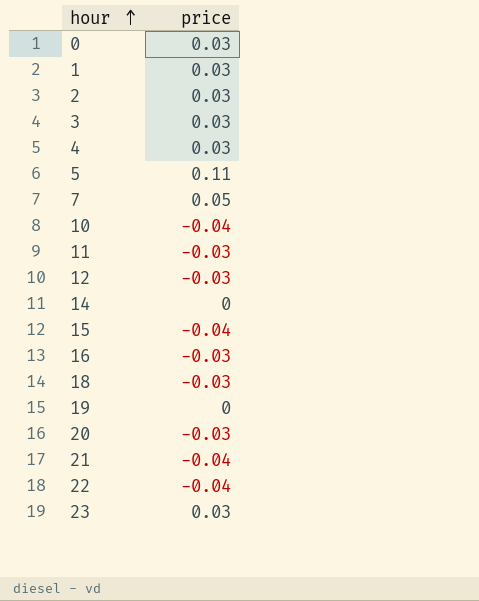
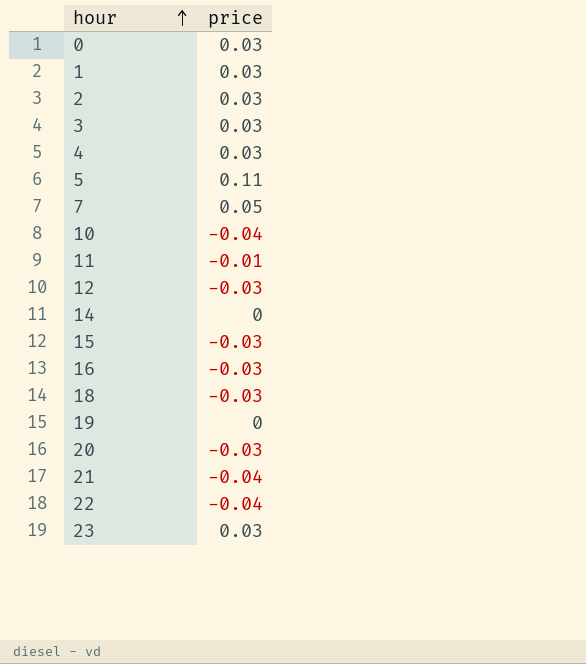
11 | price: -0.03 -> -0.01
15 | price: -0.04 -> -0.03

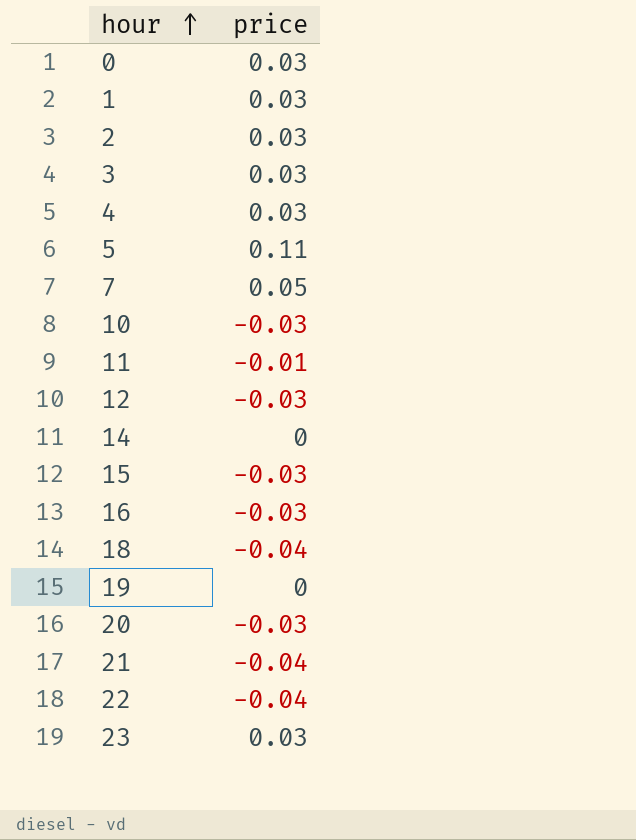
10 | price: -0.04 -> -0.03
18 | price: -0.03 -> -0.04

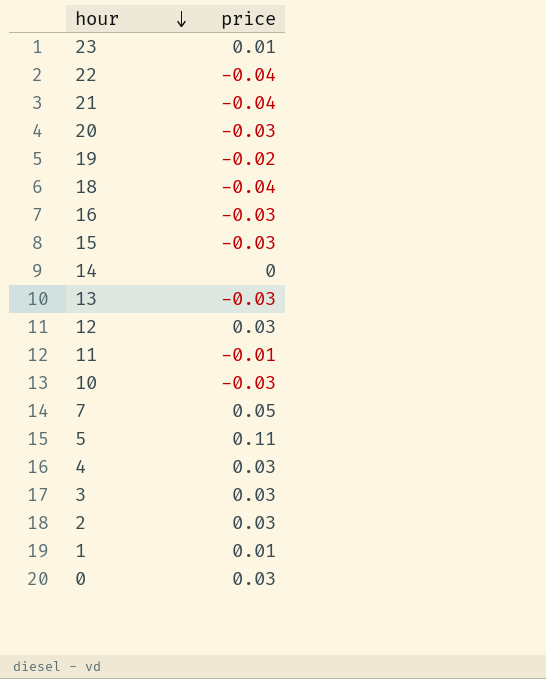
row order: hour ascending -> hour descending
23 | price: 0.03 -> 0.01
19 | price: 0 -> -0.02
row 13: none -> -0.03
12 | price: -0.03 -> 0.03
1 | price: 0.03 -> 0.01

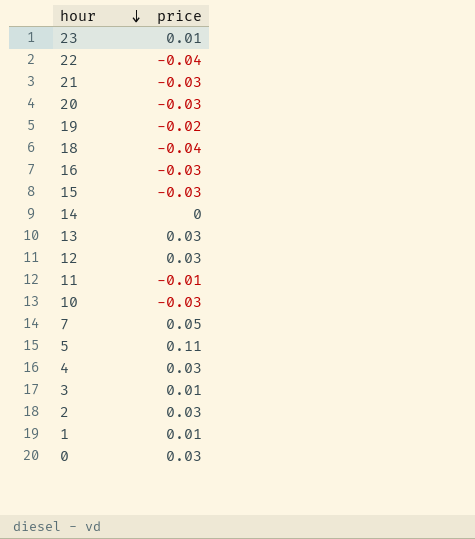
21 | price: -0.04 -> -0.03
13 | price: -0.03 -> 0.03
3 | price: 0.03 -> 0.01

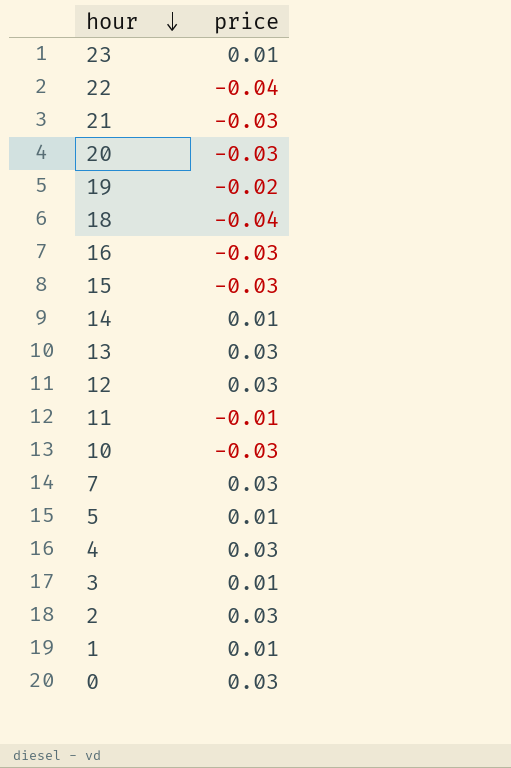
14 | price: 0 -> 0.01
7 | price: 0.05 -> 0.03
5 | price: 0.11 -> 0.01

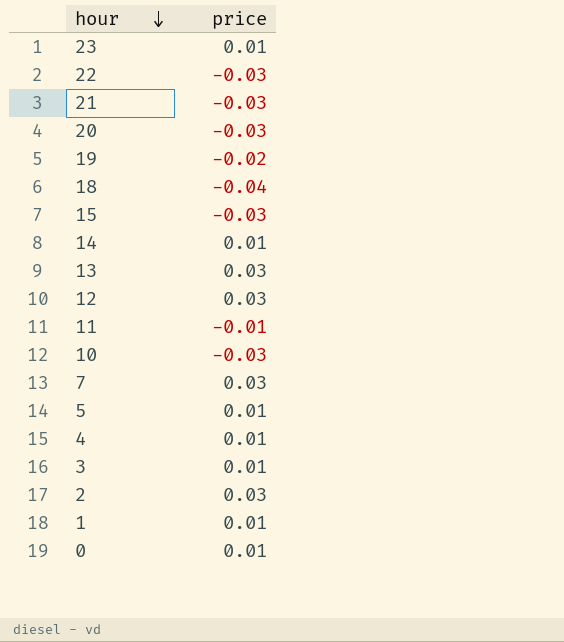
row 16: -0.03 -> none
22 | price: -0.04 -> -0.03
4 | price: 0.03 -> 0.01
0 | price: 0.03 -> 0.01

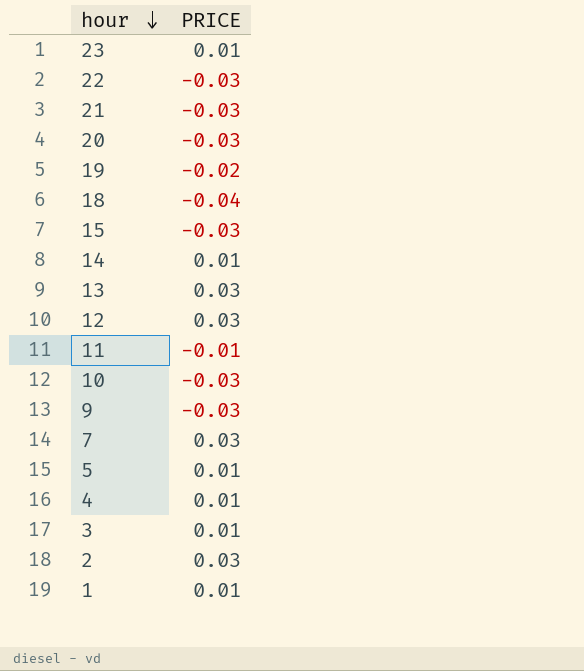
column name: price -> PRICE
row 0: 0.01 -> none
row 9: none -> -0.03

